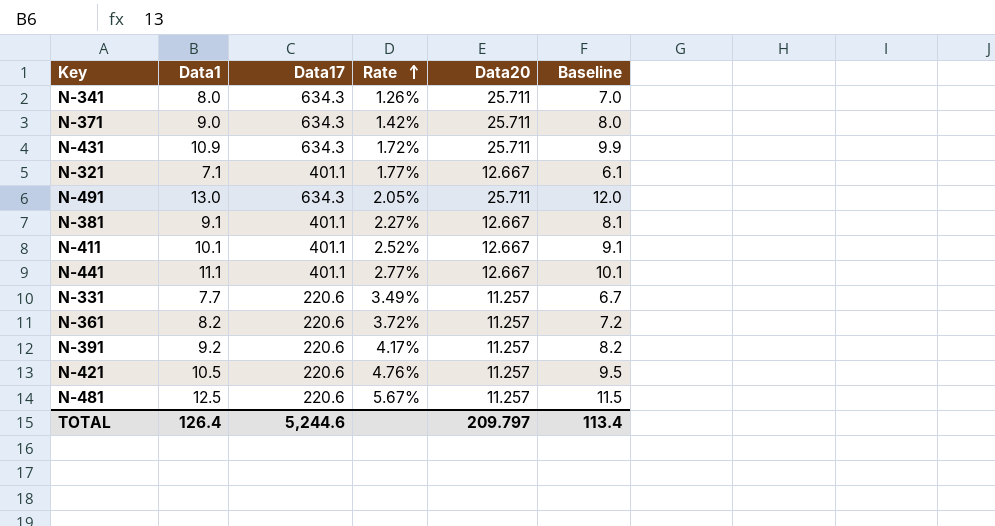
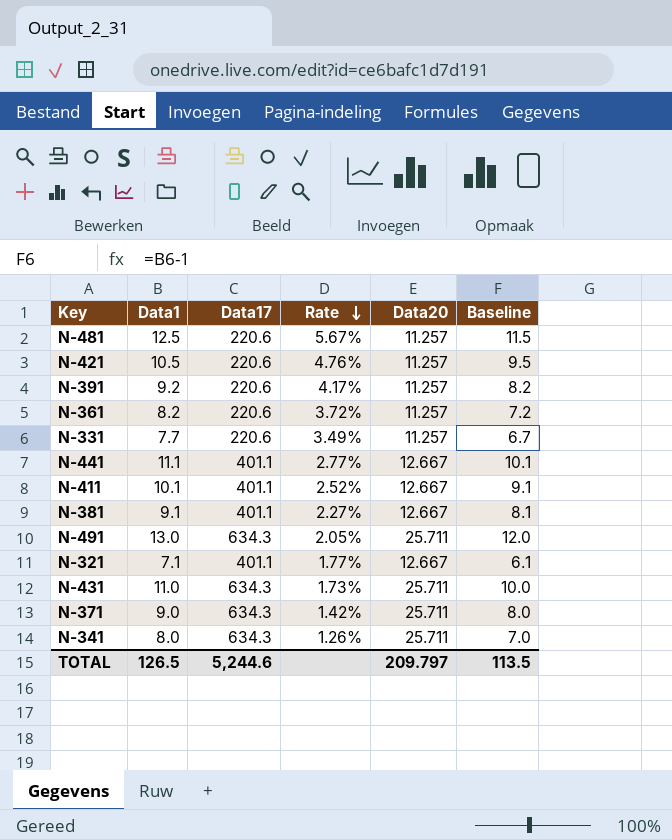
row order: Rate ascending -> Rate descending
N-431 | Data1: 10.9 -> 11.0
N-431 | Rate: 1.72% -> 1.73%
N-431 | Baseline: 9.9 -> 10.0
TOTAL | Data1: 126.4 -> 126.5
TOTAL | Baseline: 113.4 -> 113.5

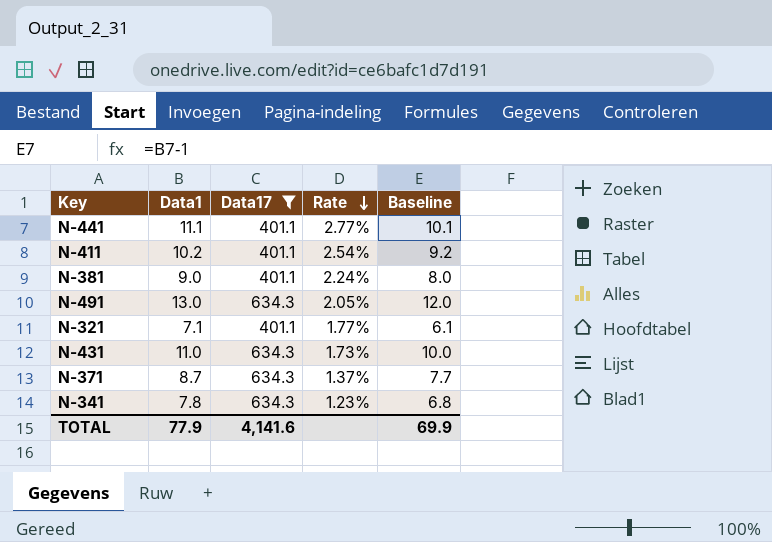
filter: none -> Data17 != 220.6
column Data20 | position: 5 -> none
N-411 | Data1: 10.1 -> 10.2
N-411 | Rate: 2.52% -> 2.54%
N-411 | Baseline: 9.1 -> 9.2
N-381 | Data1: 9.1 -> 9.0
N-381 | Rate: 2.27% -> 2.24%
N-381 | Baseline: 8.1 -> 8.0
N-371 | Data1: 9.0 -> 8.7
N-371 | Rate: 1.42% -> 1.37%
N-371 | Baseline: 8.0 -> 7.7
N-341 | Data1: 8.0 -> 7.8
N-341 | Rate: 1.26% -> 1.23%
N-341 | Baseline: 7.0 -> 6.8
TOTAL | Data1: 126.5 -> 77.9
TOTAL | Data17: 5,244.6 -> 4,141.6
TOTAL | Baseline: 113.5 -> 69.9

